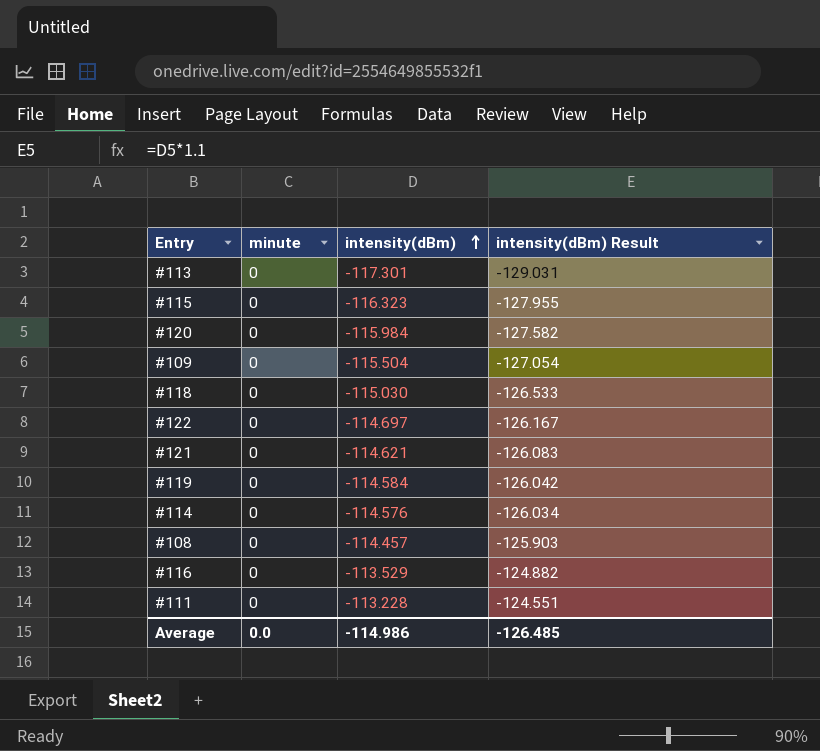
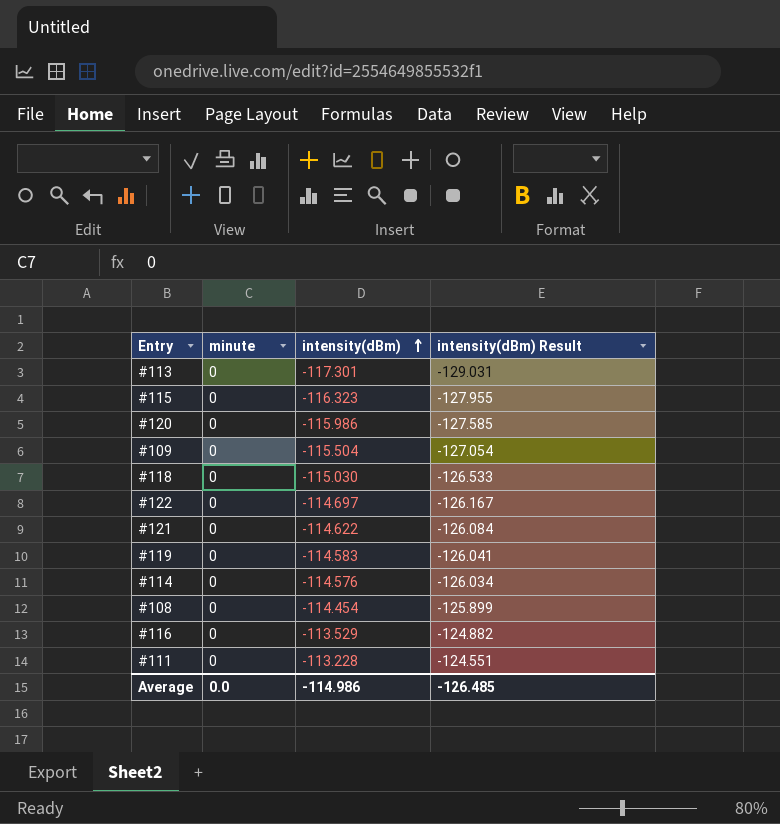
#120 | intensity(dBm): -115.984 -> -115.986
#120 | intensity(dBm) Result: -127.582 -> -127.585
#121 | intensity(dBm): -114.621 -> -114.622
#121 | intensity(dBm) Result: -126.083 -> -126.084
#119 | intensity(dBm): -114.584 -> -114.583
#119 | intensity(dBm) Result: -126.042 -> -126.041
#108 | intensity(dBm): -114.457 -> -114.454
#108 | intensity(dBm) Result: -125.903 -> -125.899

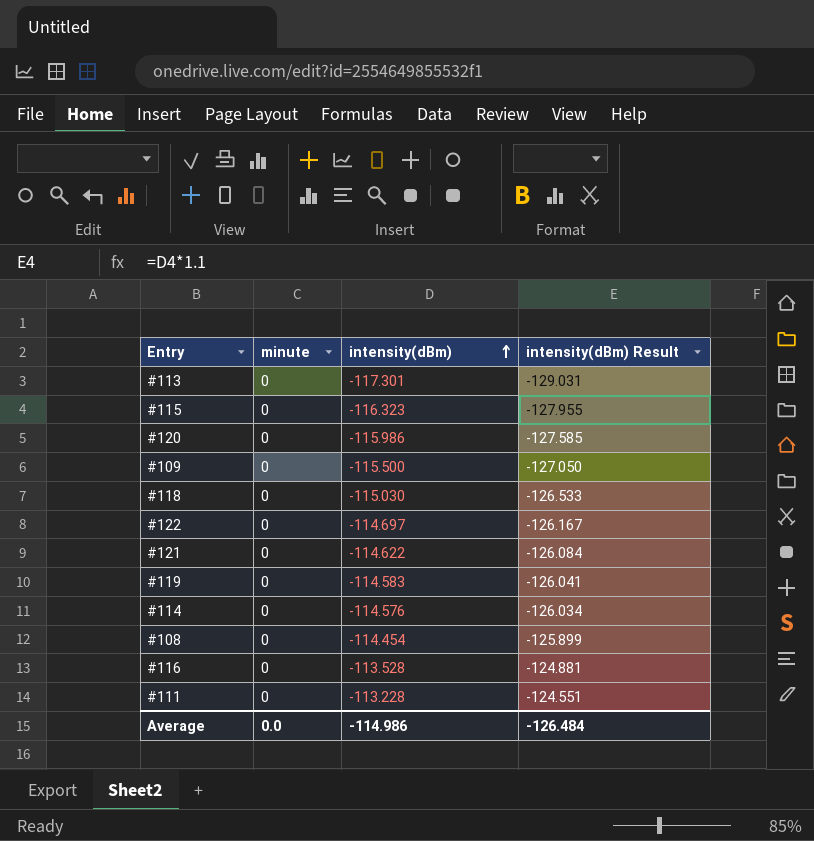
#109 | intensity(dBm): -115.504 -> -115.500
#109 | intensity(dBm) Result: -127.054 -> -127.050
#116 | intensity(dBm): -113.529 -> -113.528
#116 | intensity(dBm) Result: -124.882 -> -124.881
Average | intensity(dBm) Result: -126.485 -> -126.484

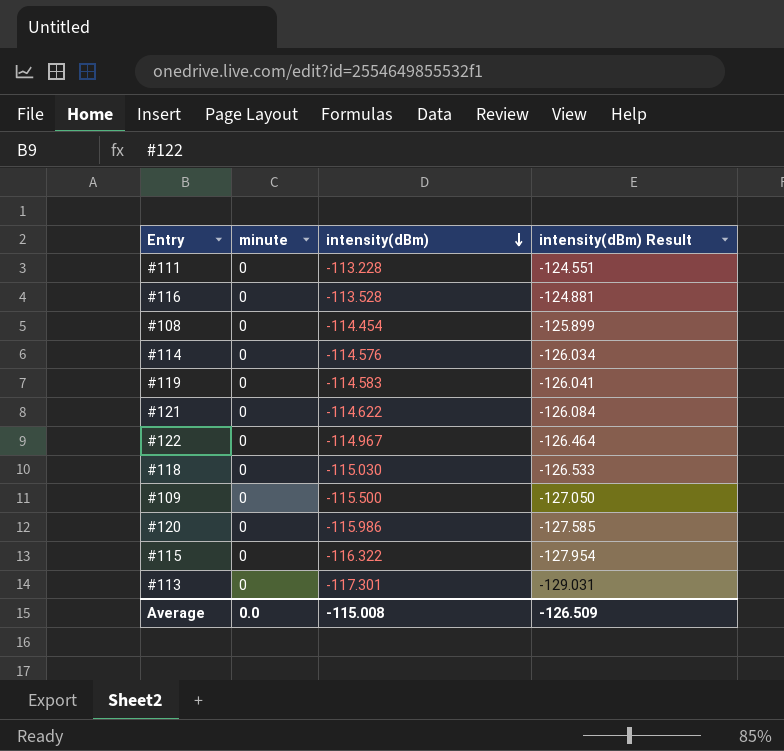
row order: intensity(dBm) ascending -> intensity(dBm) descending
#122 | intensity(dBm): -114.697 -> -114.967
#122 | intensity(dBm) Result: -126.167 -> -126.464
#115 | intensity(dBm): -116.323 -> -116.322
#115 | intensity(dBm) Result: -127.955 -> -127.954
Average | intensity(dBm): -114.986 -> -115.008
Average | intensity(dBm) Result: -126.484 -> -126.509

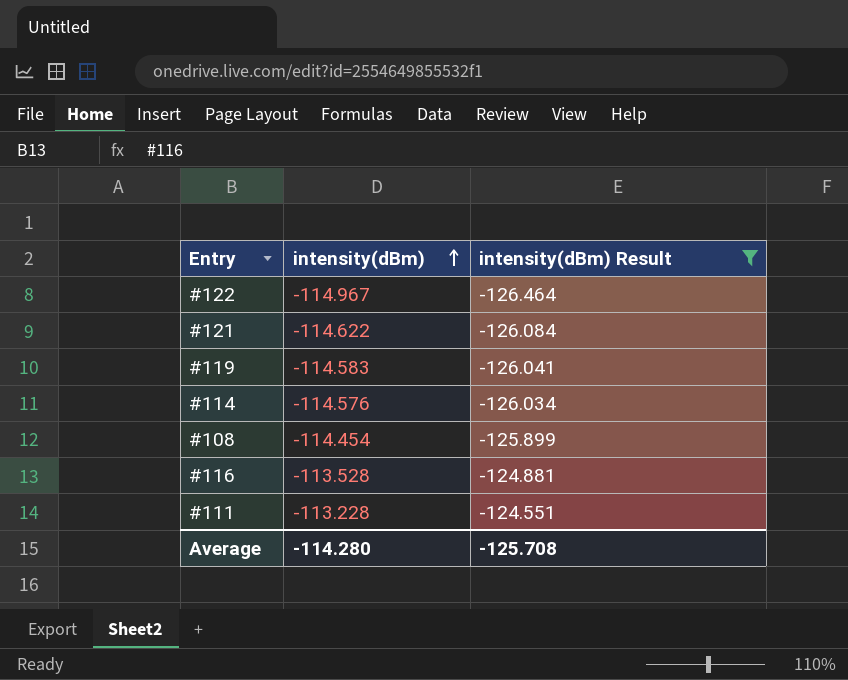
filter: none -> intensity(dBm) Result >= -126.464
row order: intensity(dBm) descending -> intensity(dBm) ascending
column minute | position: 2 -> none
Average | intensity(dBm): -115.008 -> -114.280
Average | intensity(dBm) Result: -126.509 -> -125.708

